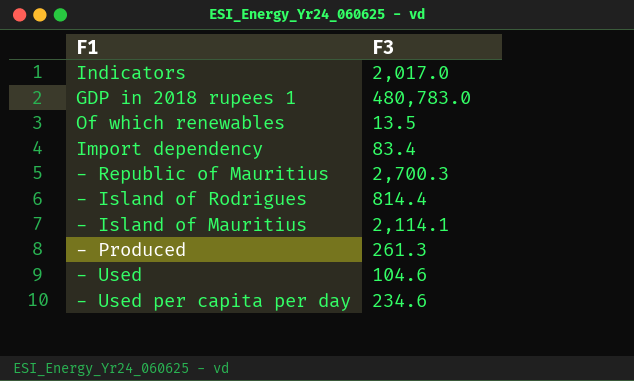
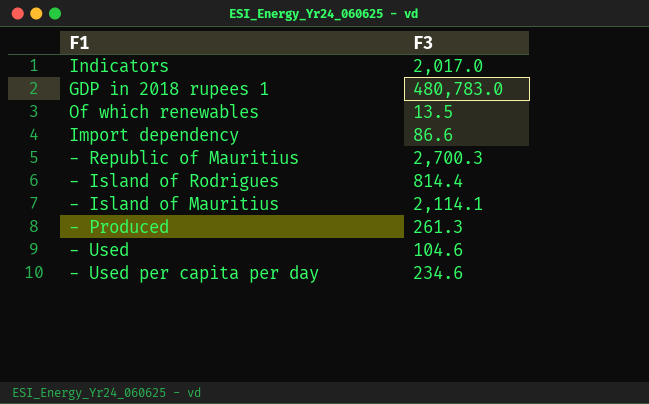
Import dependency | F3: 83.4 -> 86.6

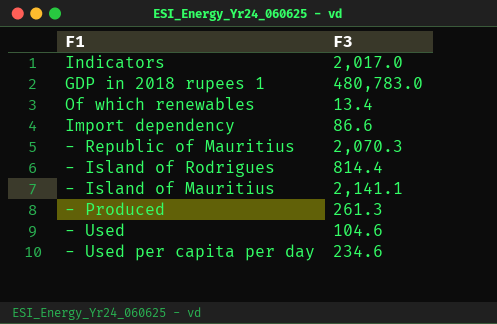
Of which renewables | F3: 13.5 -> 13.4
- Republic of Mauritius | F3: 2,700.3 -> 2,070.3
- Island of Mauritius | F3: 2,114.1 -> 2,141.1

